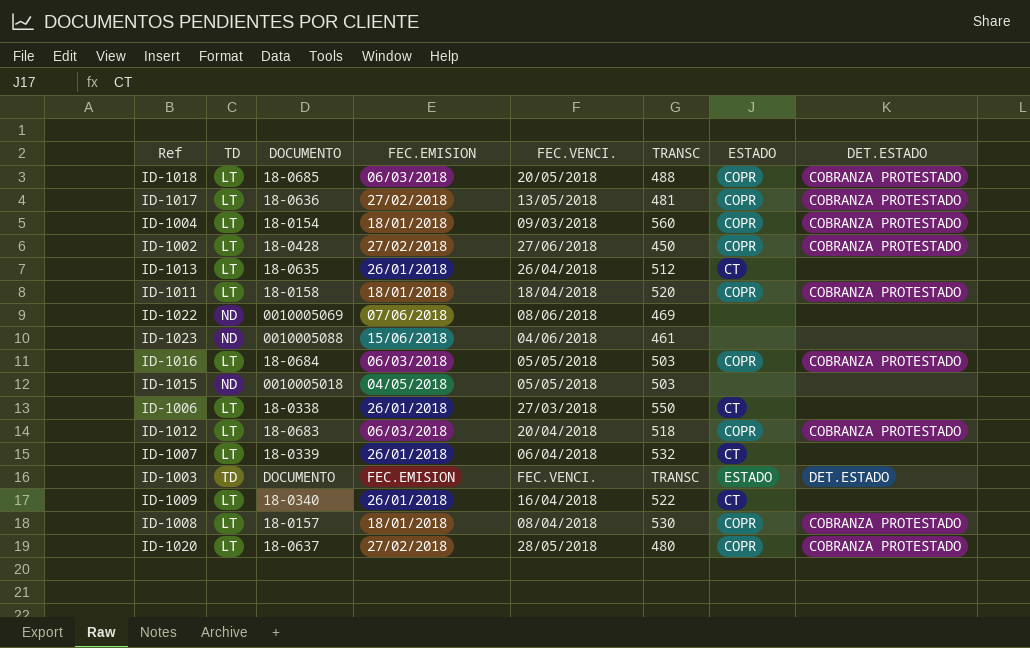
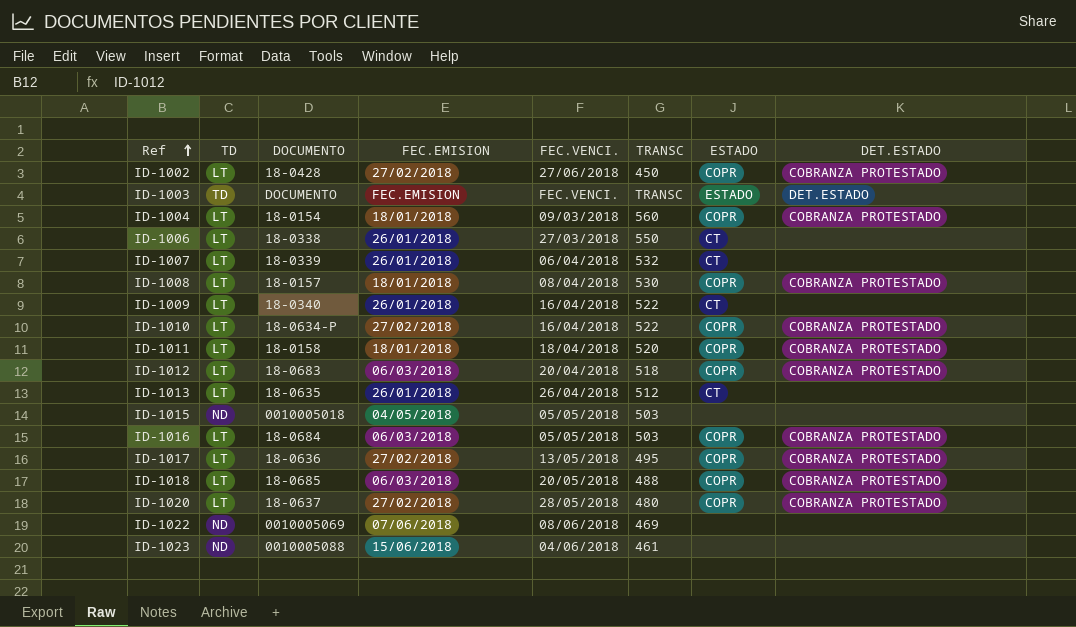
row order: none -> Ref ascending
row ID-1010: none -> LT | 18-0634-P | 27/02/2018 | 16/04/2018 | 522 | COPR | COBRANZA PROTESTADO
ID-1017 | TRANSC: 481 -> 495

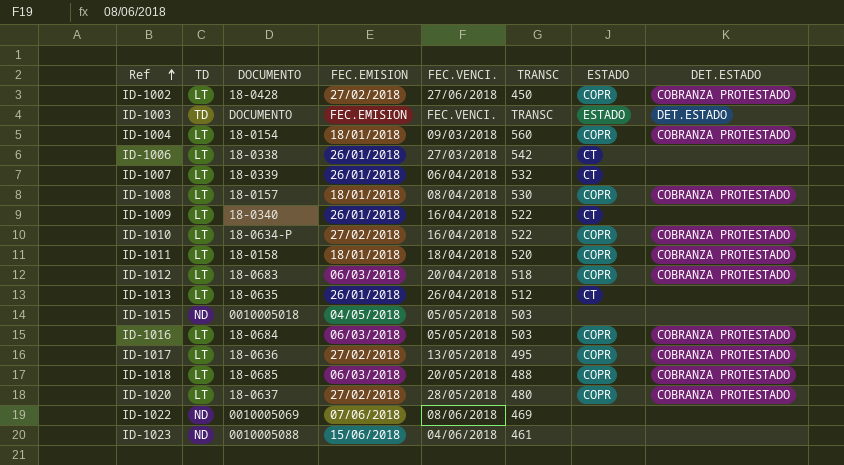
ID-1006 | TRANSC: 550 -> 542

